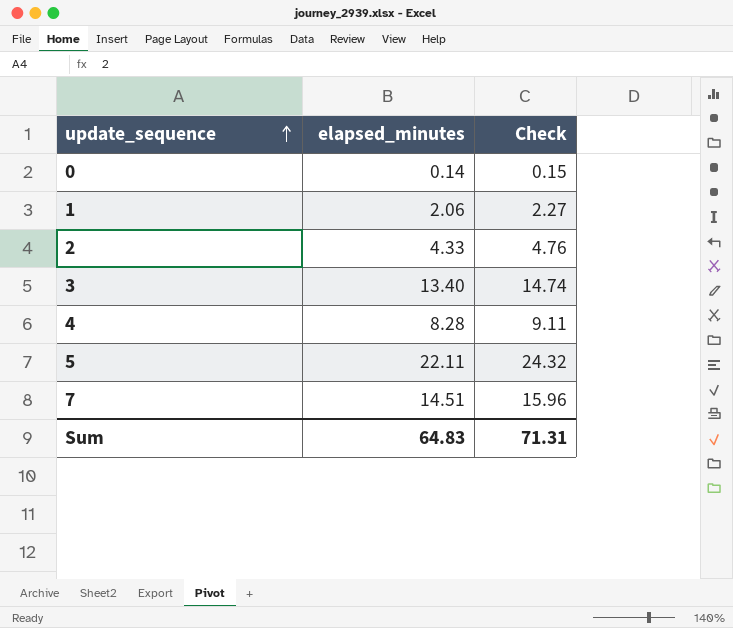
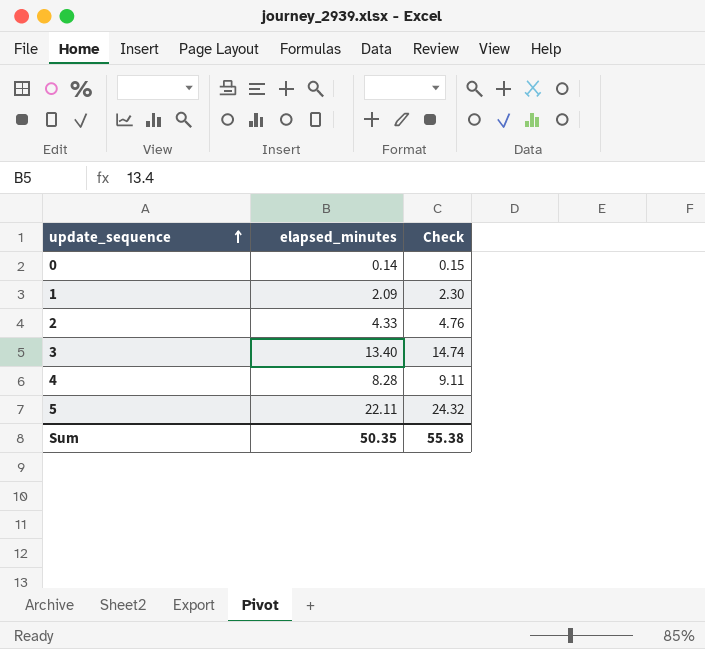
row 7: 14.51 | 15.96 -> none
1 | elapsed_minutes: 2.06 -> 2.09
1 | Check: 2.27 -> 2.30
Sum | elapsed_minutes: 64.83 -> 50.35
Sum | Check: 71.31 -> 55.38

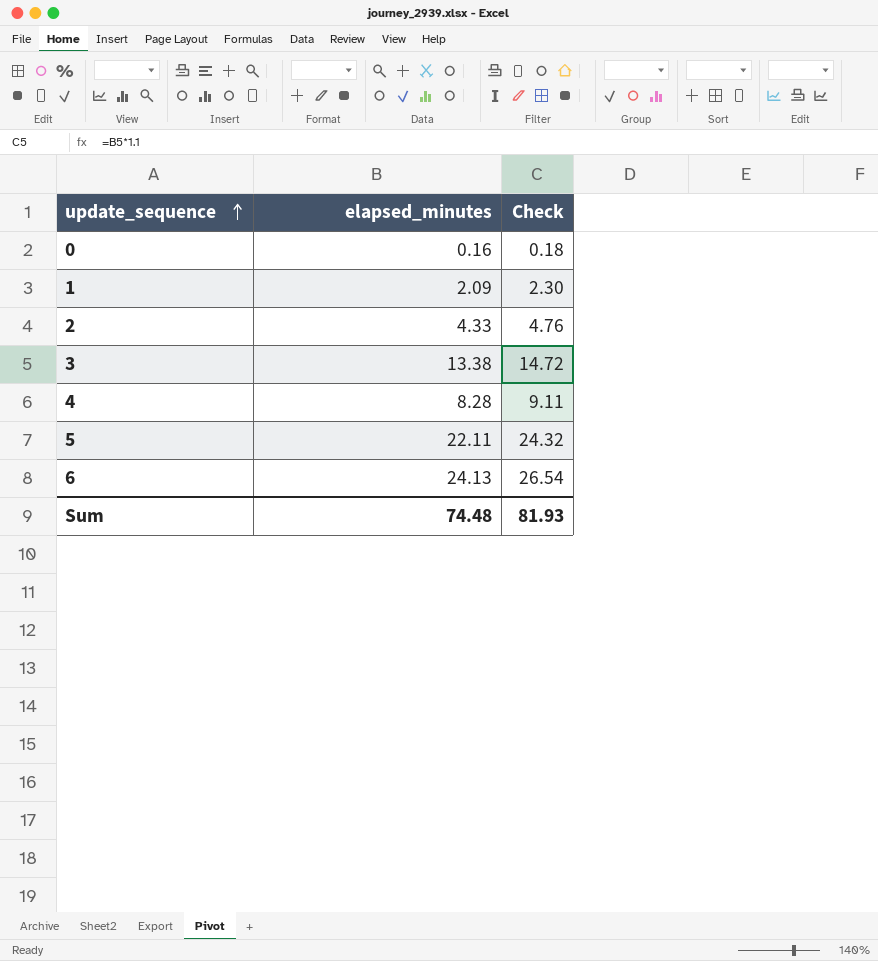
0 | elapsed_minutes: 0.14 -> 0.16
0 | Check: 0.15 -> 0.18
3 | elapsed_minutes: 13.40 -> 13.38
3 | Check: 14.74 -> 14.72
row 6: none -> 24.13 | 26.54
Sum | elapsed_minutes: 50.35 -> 74.48
Sum | Check: 55.38 -> 81.93

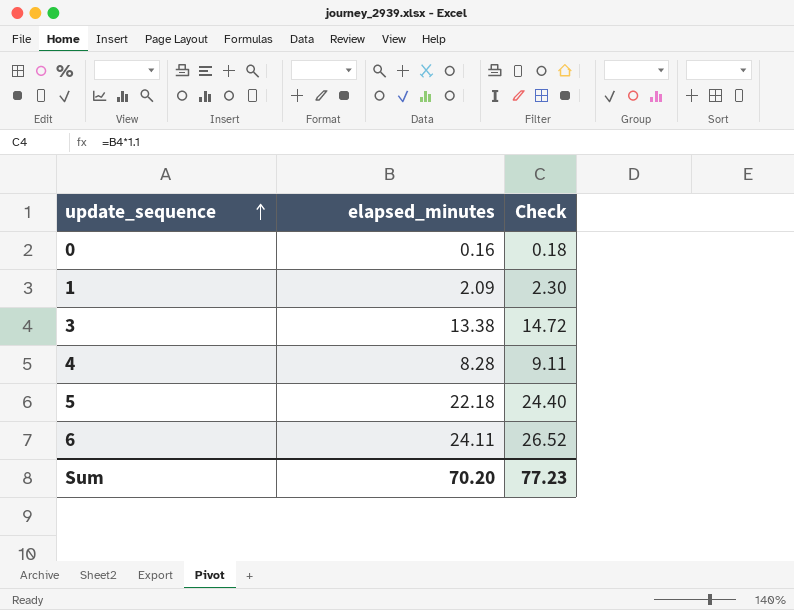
row 2: 4.33 | 4.76 -> none
5 | elapsed_minutes: 22.11 -> 22.18
5 | Check: 24.32 -> 24.40
6 | elapsed_minutes: 24.13 -> 24.11
6 | Check: 26.54 -> 26.52
Sum | elapsed_minutes: 74.48 -> 70.20
Sum | Check: 81.93 -> 77.23

